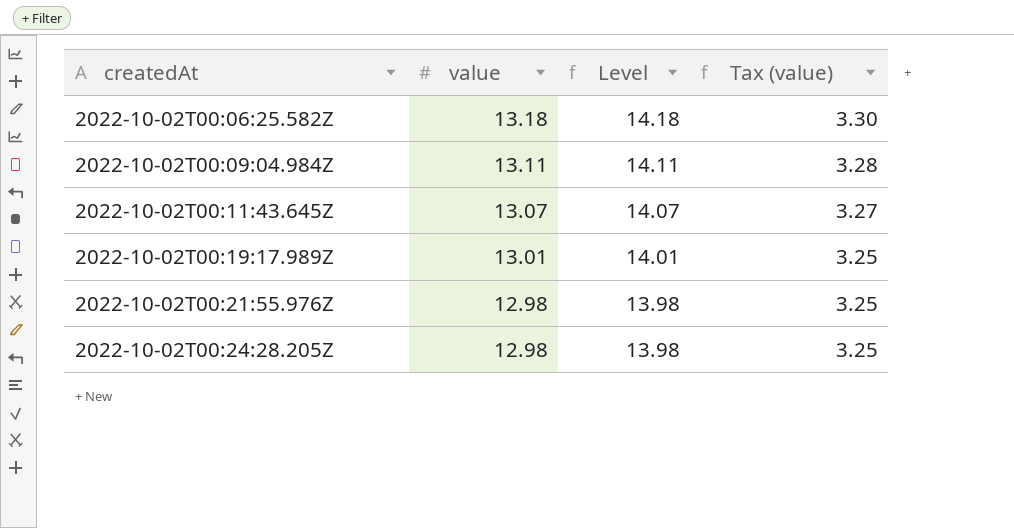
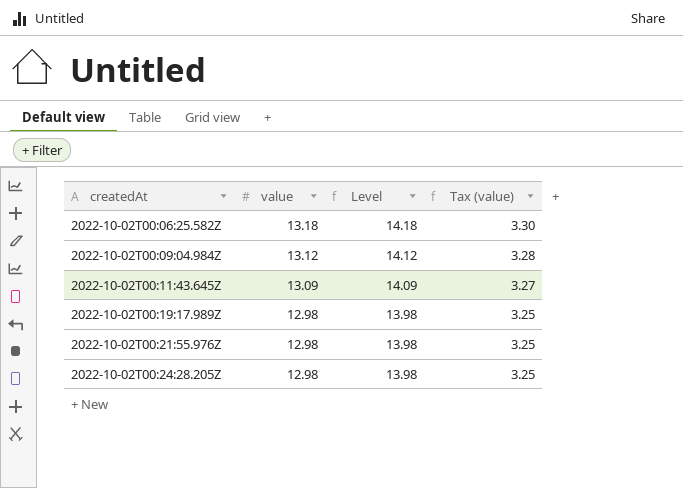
2022-10-02T00:09:04.984Z | value: 13.11 -> 13.12
2022-10-02T00:09:04.984Z | Level: 14.11 -> 14.12
2022-10-02T00:11:43.645Z | value: 13.07 -> 13.09
2022-10-02T00:11:43.645Z | Level: 14.07 -> 14.09
2022-10-02T00:19:17.989Z | value: 13.01 -> 12.98
2022-10-02T00:19:17.989Z | Level: 14.01 -> 13.98

